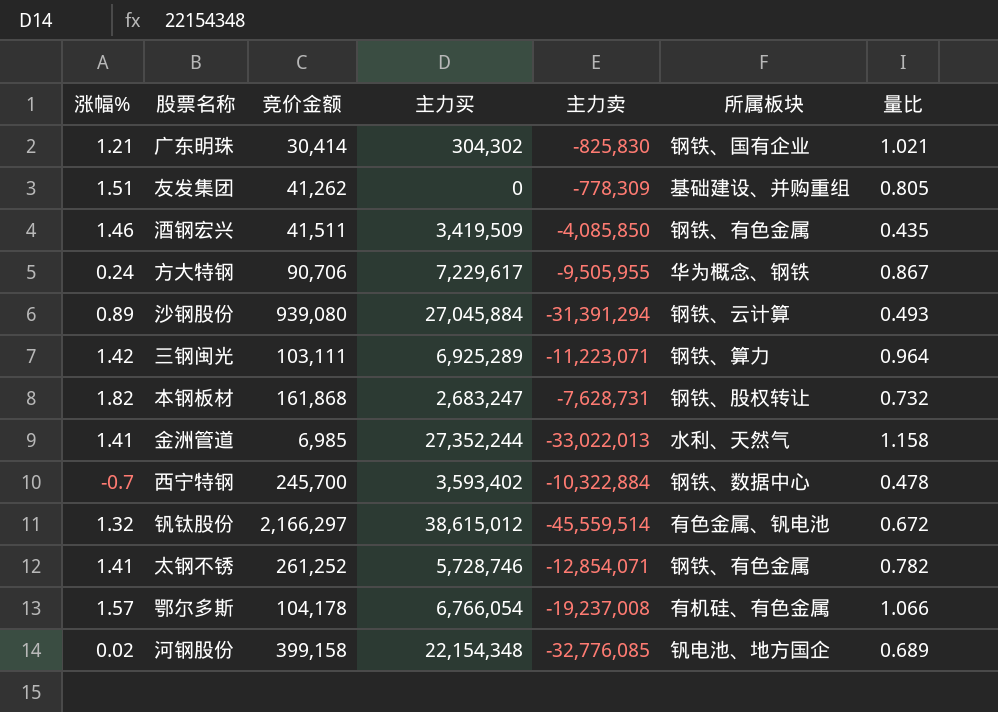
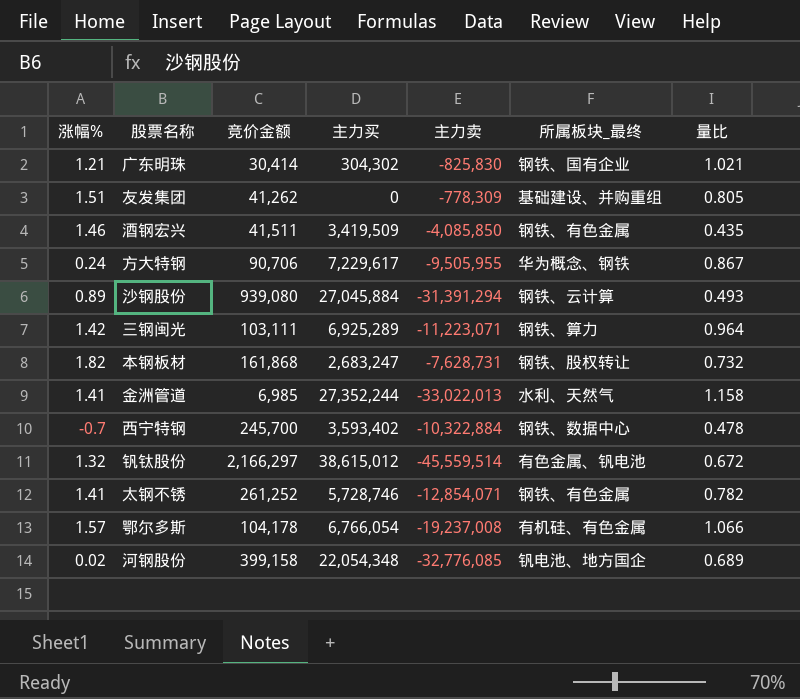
column name: 所属板块 -> 所属板块_最终
河钢股份 | 主力买: 22,154,348 -> 22,054,348

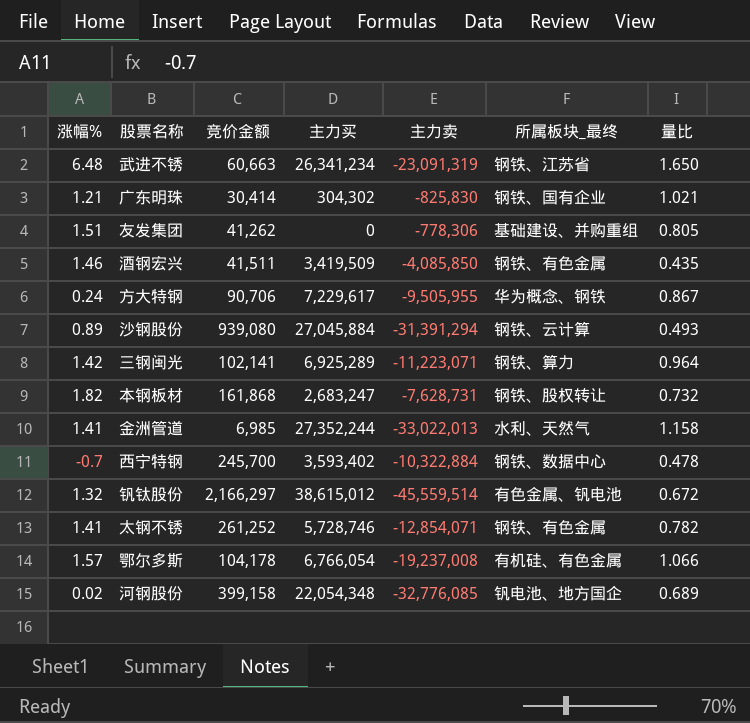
row 武进不锈: none -> 6.48 | 60,663 | 26,341,234 | -23,091,319 | 钢铁、江苏省 | 1.650
友发集团 | 主力卖: -778,309 -> -778,306
三钢闽光 | 竞价金额: 103,111 -> 102,141

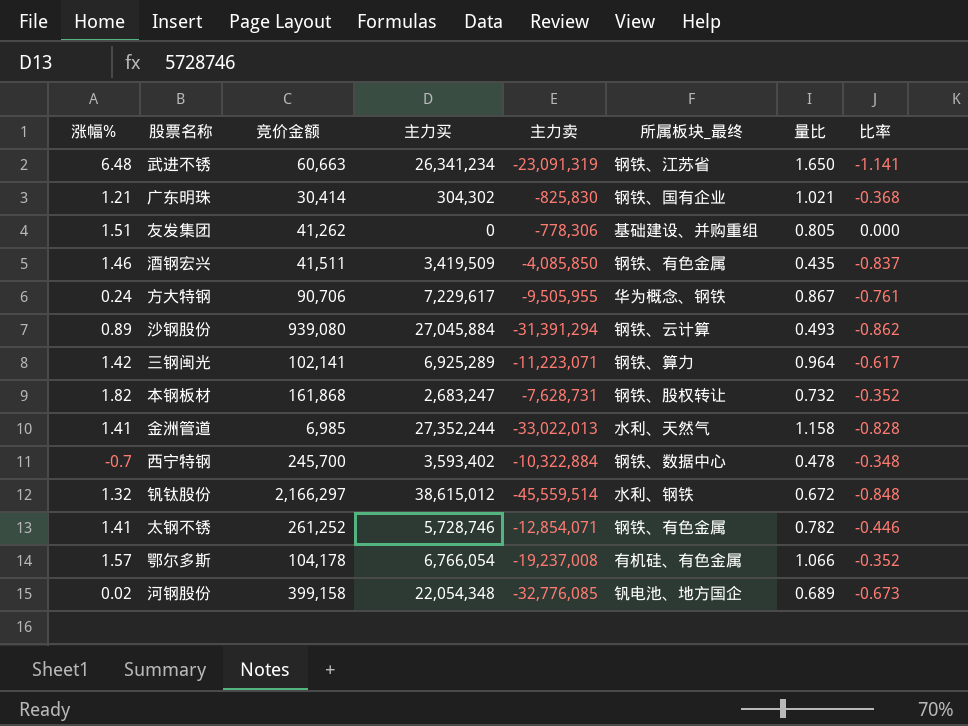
column 比率 | formula: none -> [主力买] / [主力卖]
钒钛股份 | 所属板块_最终: 有色金属、钒电池 -> 水利、钢铁

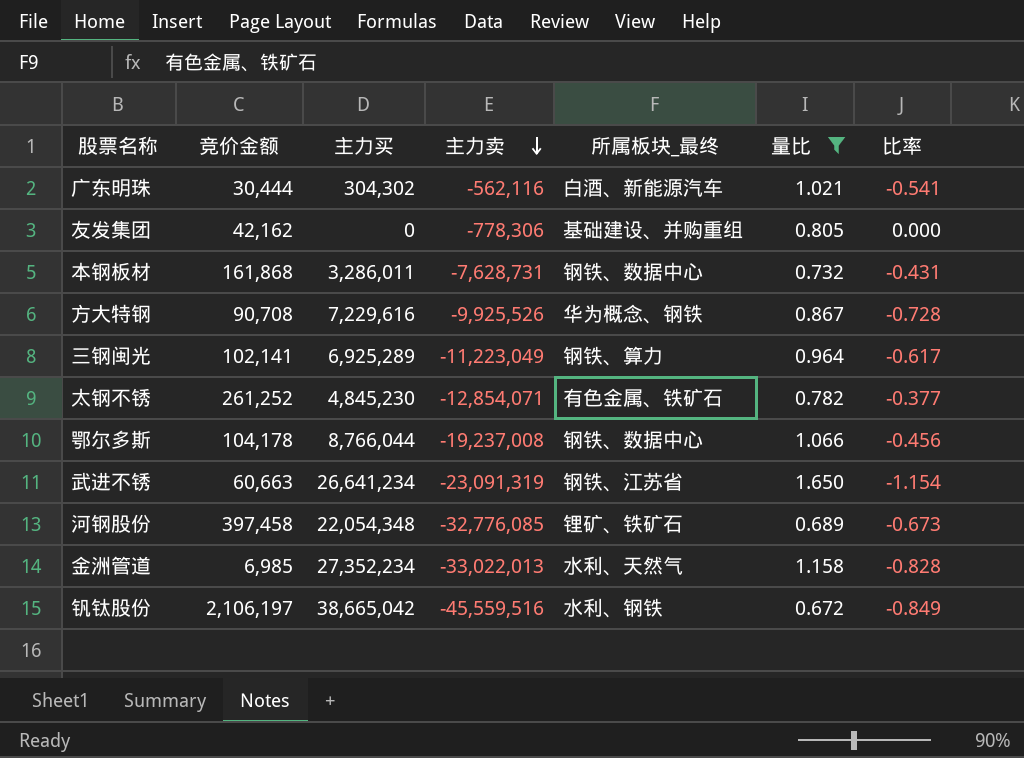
filter: none -> 量比 >= 0.672
row order: none -> 主力卖 descending
column 涨幅% | position: 1 -> none
广东明珠 | 竞价金额: 30,414 -> 30,444
广东明珠 | 主力卖: -825,830 -> -562,116
广东明珠 | 所属板块_最终: 钢铁、国有企业 -> 白酒、新能源汽车
广东明珠 | 比率: -0.368 -> -0.541
友发集团 | 竞价金额: 41,262 -> 42,162
本钢板材 | 主力买: 2,683,247 -> 3,286,011
本钢板材 | 所属板块_最终: 钢铁、股权转让 -> 钢铁、数据中心
本钢板材 | 比率: -0.352 -> -0.431
方大特钢 | 竞价金额: 90,706 -> 90,708
方大特钢 | 主力买: 7,229,617 -> 7,229,616
方大特钢 | 主力卖: -9,505,955 -> -9,925,526
方大特钢 | 比率: -0.761 -> -0.728
三钢闽光 | 主力卖: -11,223,071 -> -11,223,049
太钢不锈 | 主力买: 5,728,746 -> 4,845,230
太钢不锈 | 所属板块_最终: 钢铁、有色金属 -> 有色金属、铁矿石
太钢不锈 | 比率: -0.446 -> -0.377
鄂尔多斯 | 主力买: 6,766,054 -> 8,766,044
鄂尔多斯 | 所属板块_最终: 有机硅、有色金属 -> 钢铁、数据中心
鄂尔多斯 | 比率: -0.352 -> -0.456
武进不锈 | 主力买: 26,341,234 -> 26,641,234
武进不锈 | 比率: -1.141 -> -1.154
河钢股份 | 竞价金额: 399,158 -> 397,458
河钢股份 | 所属板块_最终: 钒电池、地方国企 -> 锂矿、铁矿石
金洲管道 | 主力买: 27,352,244 -> 27,352,234
钒钛股份 | 竞价金额: 2,166,297 -> 2,106,197
钒钛股份 | 主力买: 38,615,012 -> 38,665,042
钒钛股份 | 主力卖: -45,559,514 -> -45,559,516
钒钛股份 | 比率: -0.848 -> -0.849

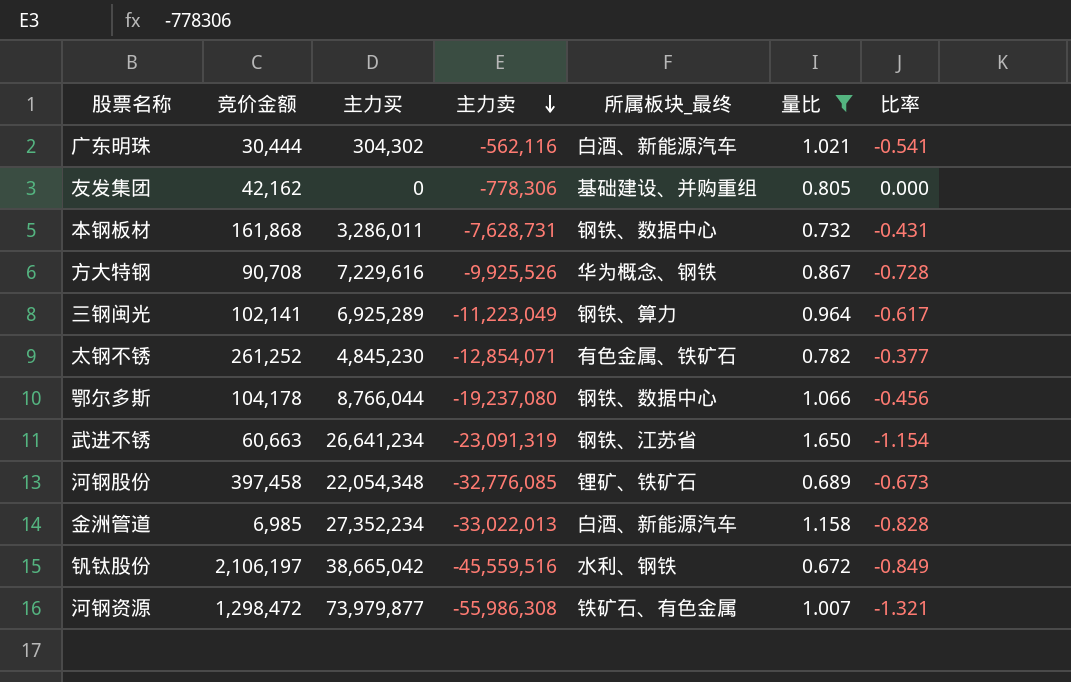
鄂尔多斯 | 主力卖: -19,237,008 -> -19,237,080
金洲管道 | 所属板块_最终: 水利、天然气 -> 白酒、新能源汽车
row 河钢资源: none -> 1,298,472 | 73,979,877 | -55,986,308 | 铁矿石、有色金属 | 1.007 | -1.321

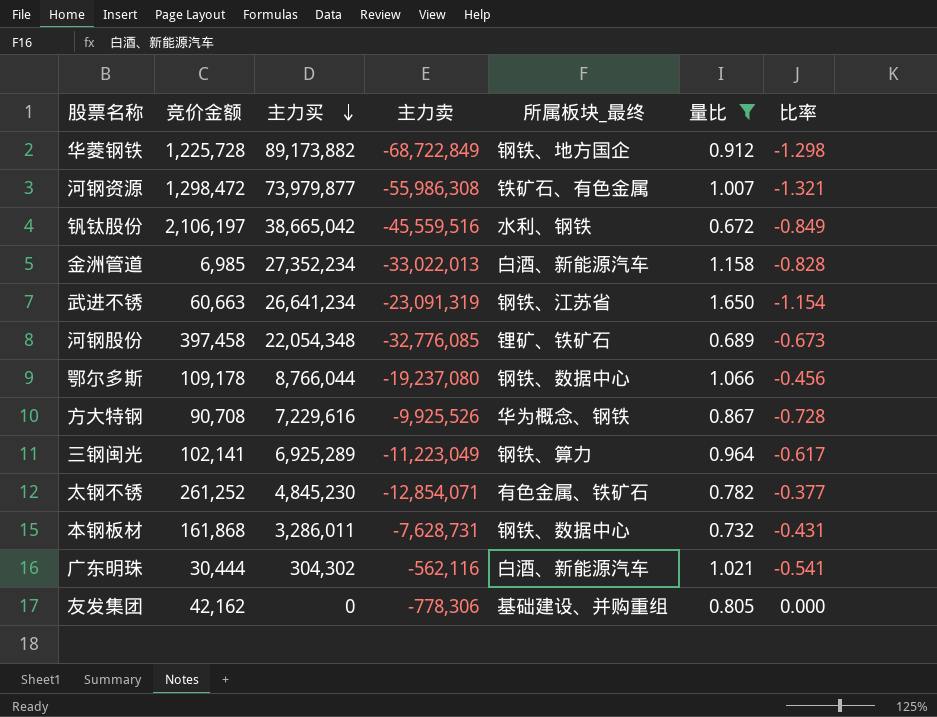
row order: 主力卖 descending -> 主力买 descending
row 华菱钢铁: none -> 1,225,728 | 89,173,882 | -68,722,849 | 钢铁、地方国企 | 0.912 | -1.298
鄂尔多斯 | 竞价金额: 104,178 -> 109,178

